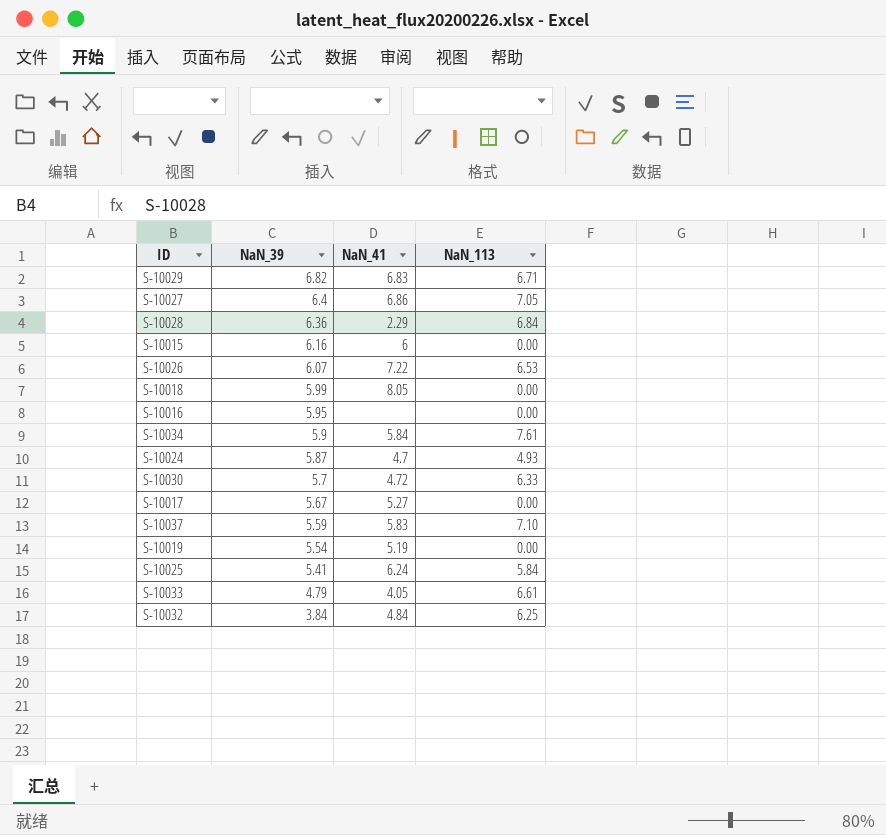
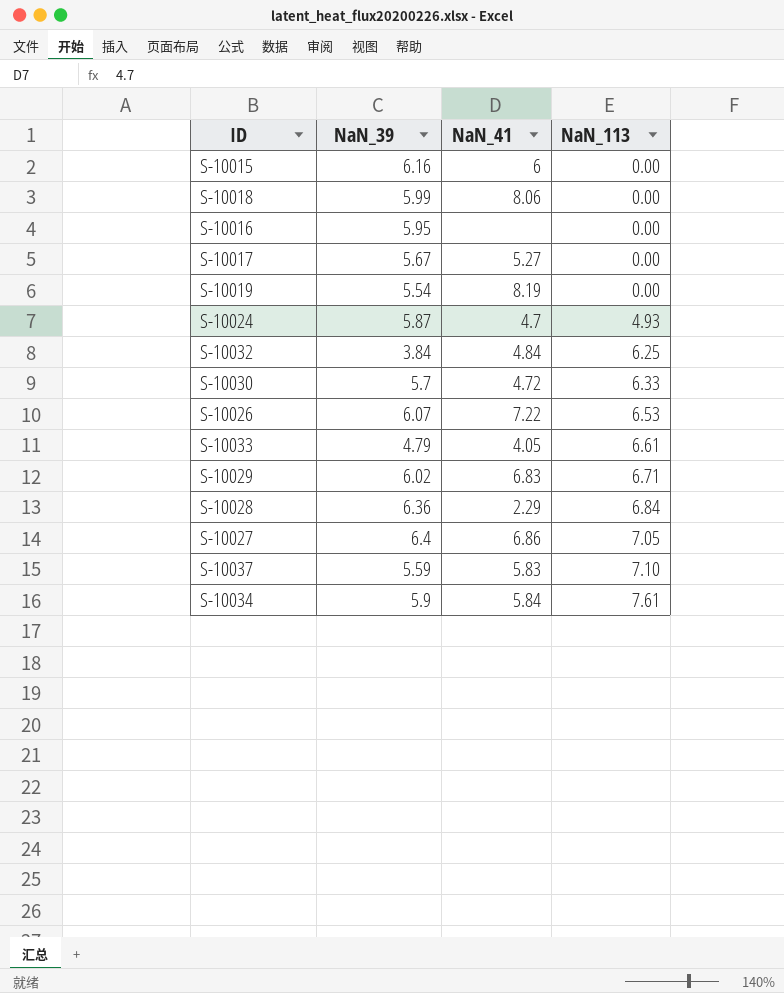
row order: NaN_39 descending -> NaN_113 ascending
row S-10025: 5.41 | 6.24 | 5.84 -> none
S-10018 | NaN_41: 8.05 -> 8.06
S-10019 | NaN_41: 5.19 -> 8.19
S-10029 | NaN_39: 6.82 -> 6.02

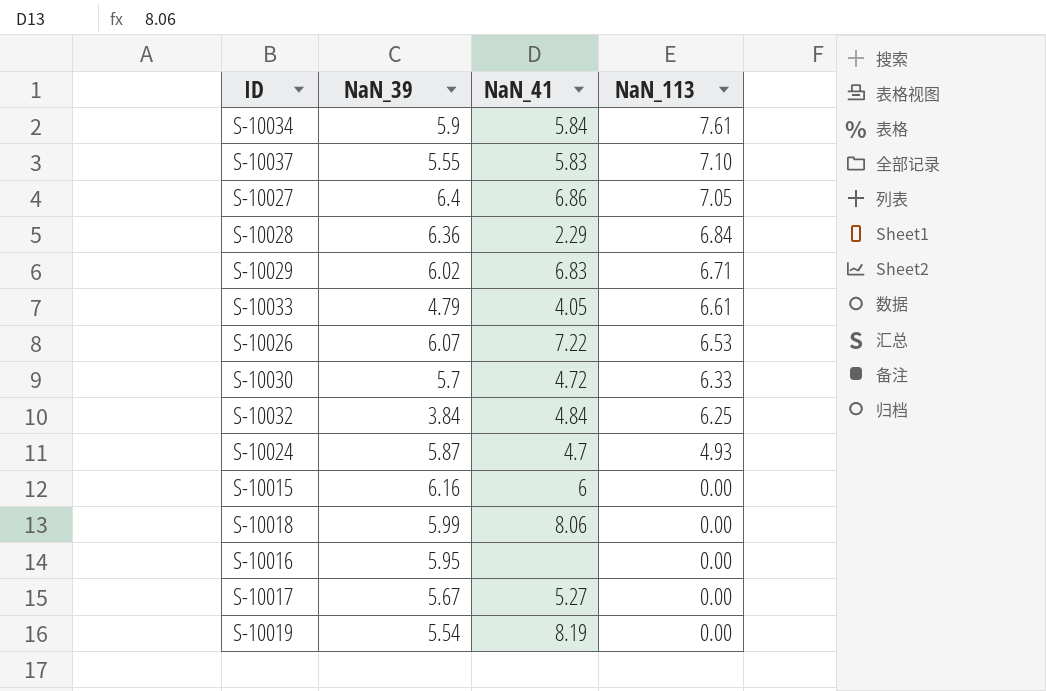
row order: NaN_113 ascending -> NaN_113 descending
S-10037 | NaN_39: 5.59 -> 5.55

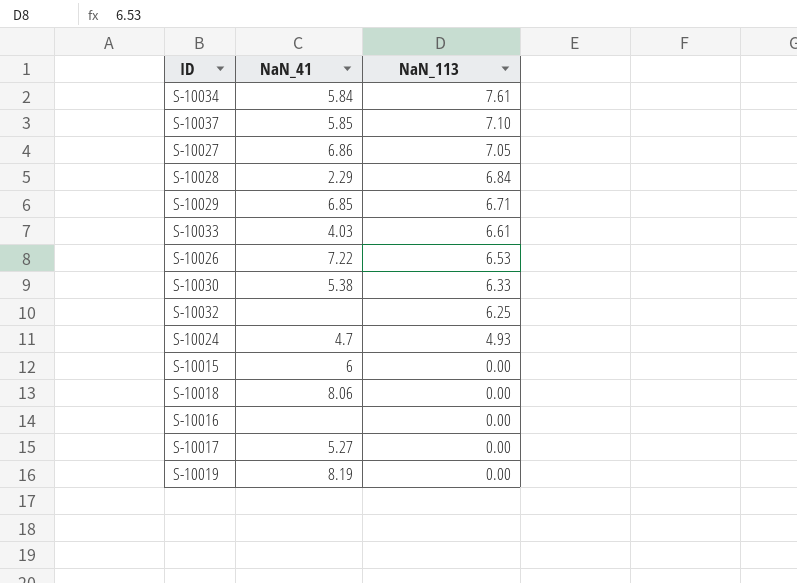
column NaN_39 | position: 2 -> none
S-10037 | NaN_41: 5.83 -> 5.85
S-10029 | NaN_41: 6.83 -> 6.85
S-10033 | NaN_41: 4.05 -> 4.03
S-10030 | NaN_41: 4.72 -> 5.38
S-10032 | NaN_41: 4.84 -> none

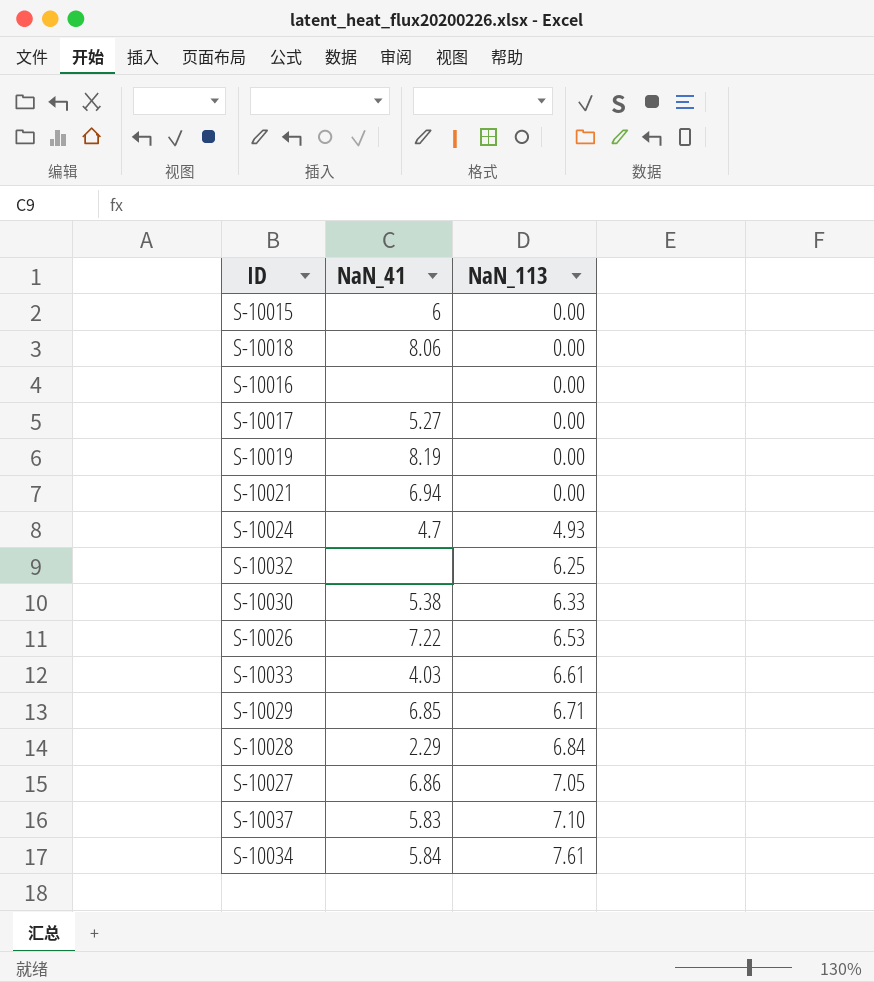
row order: NaN_113 descending -> NaN_113 ascending
row S-10021: none -> 6.94 | 0.00
S-10037 | NaN_41: 5.85 -> 5.83

